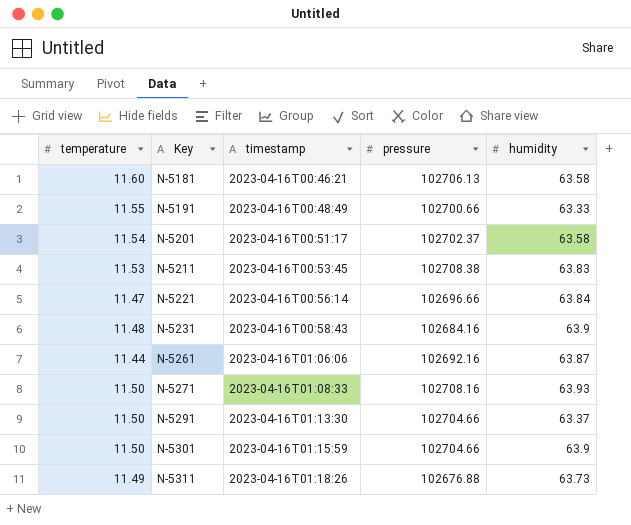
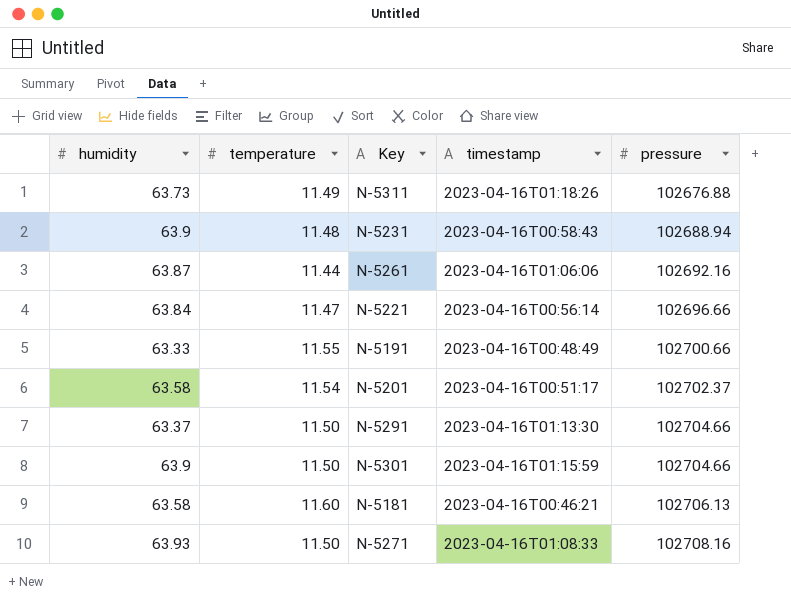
row order: Key ascending -> pressure ascending
column humidity | position: 5 -> 1
row N-5211: 11.53 | 2023-04-16T00:53:45 | 102708.38 | 63.83 -> none
N-5231 | pressure: 102684.16 -> 102688.94

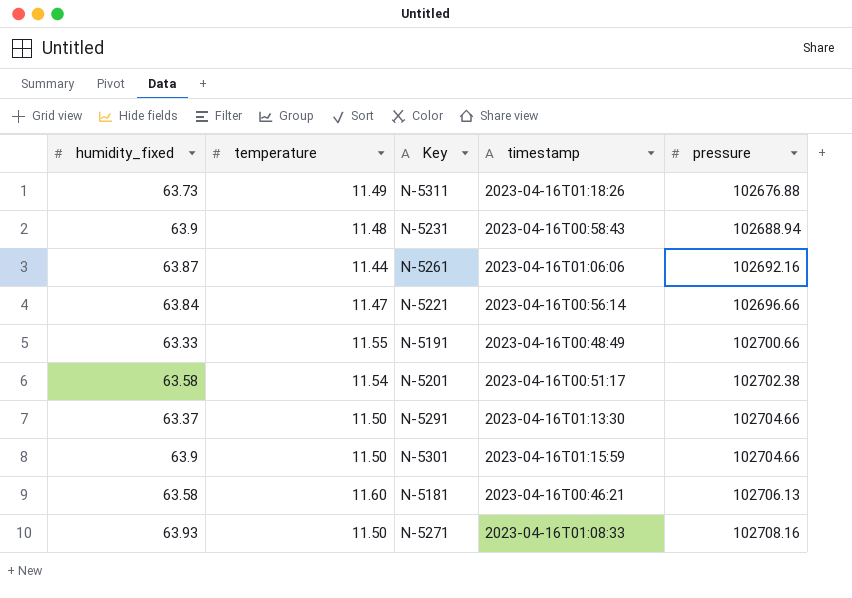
column name: humidity -> humidity_fixed
N-5201 | pressure: 102702.37 -> 102702.38

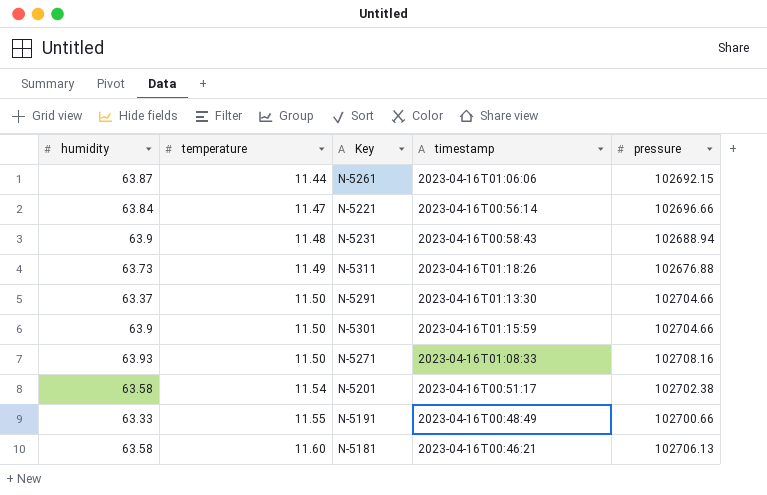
row order: pressure ascending -> temperature ascending
column name: humidity_fixed -> humidity
N-5261 | pressure: 102692.16 -> 102692.15

